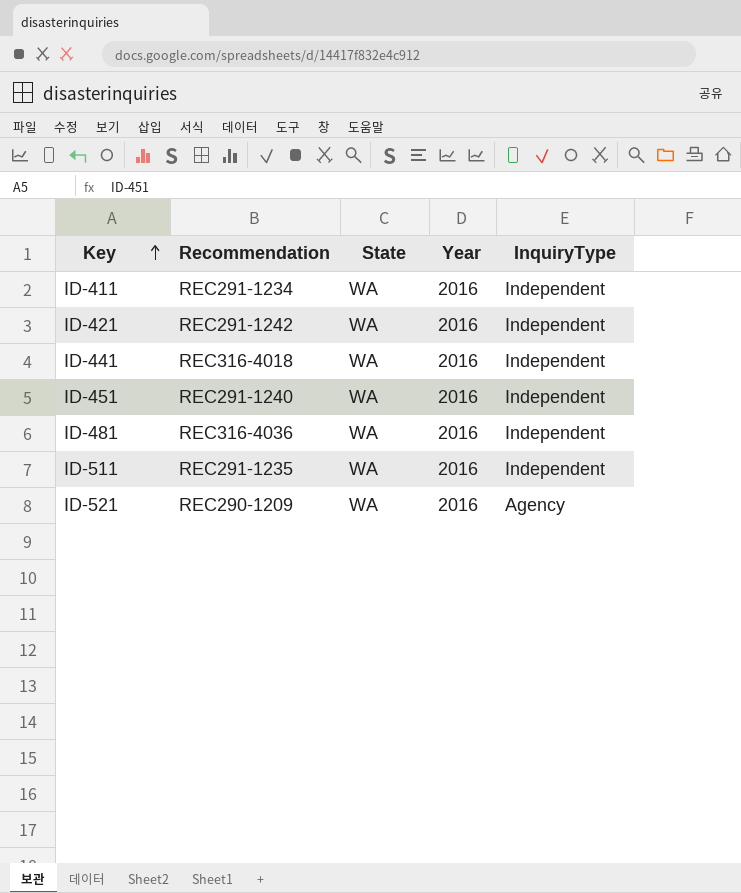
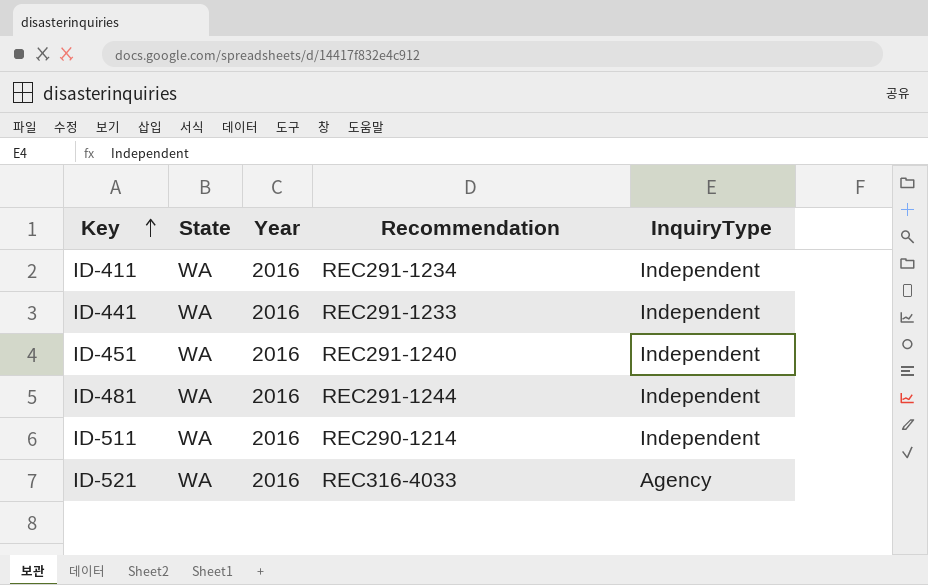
column Recommendation | position: 2 -> 4
row ID-421: REC291-1242 | WA | 2016 | Independent -> none
ID-441 | Recommendation: REC316-4018 -> REC291-1233
ID-481 | Recommendation: REC316-4036 -> REC291-1244
ID-511 | Recommendation: REC291-1235 -> REC290-1214
ID-521 | Recommendation: REC290-1209 -> REC316-4033

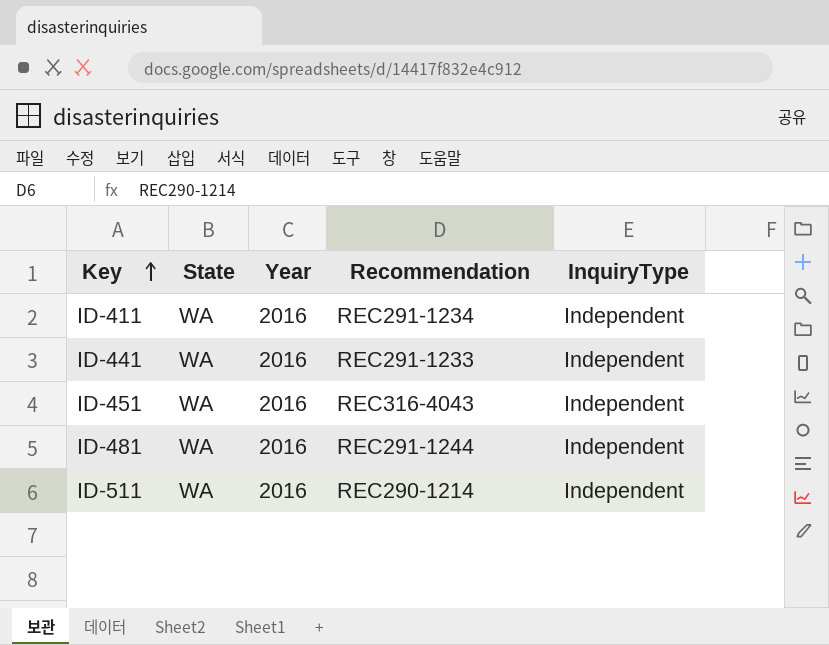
row ID-521: WA | 2016 | REC316-4033 | Agency -> none
ID-451 | Recommendation: REC291-1240 -> REC316-4043

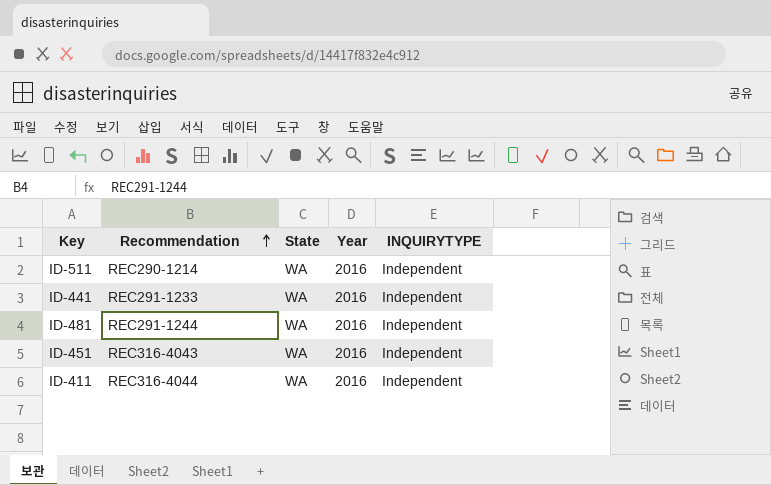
row order: Key ascending -> Recommendation ascending
column Recommendation | position: 4 -> 2
column name: InquiryType -> INQUIRYTYPE
ID-411 | Recommendation: REC291-1234 -> REC316-4044

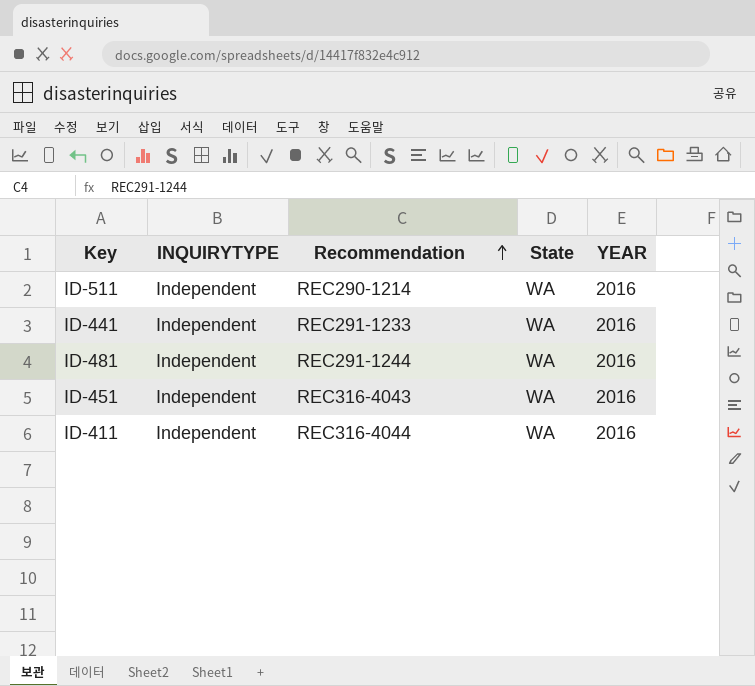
column INQUIRYTYPE | position: 5 -> 2
column name: Year -> YEAR

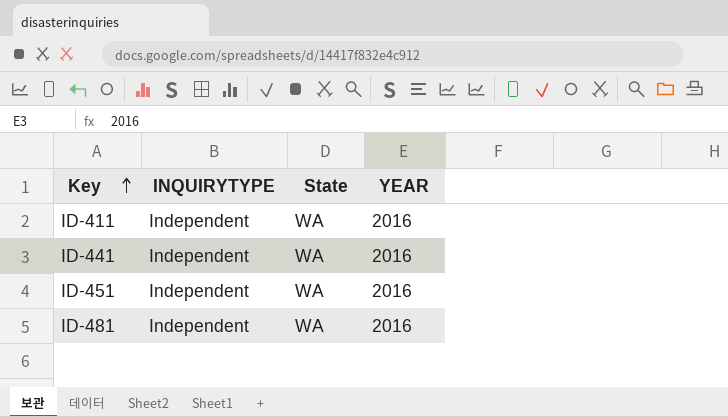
row order: Recommendation ascending -> Key ascending
column Recommendation | position: 3 -> none
row ID-511: Independent | REC290-1214 | WA | 2016 -> none

